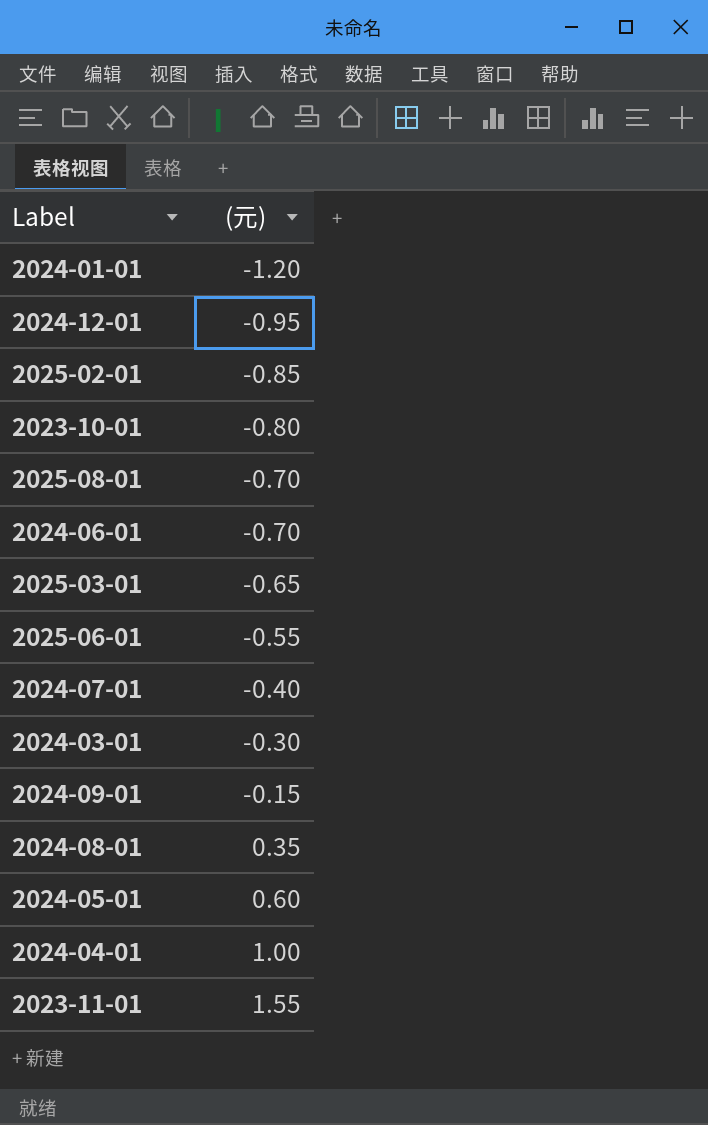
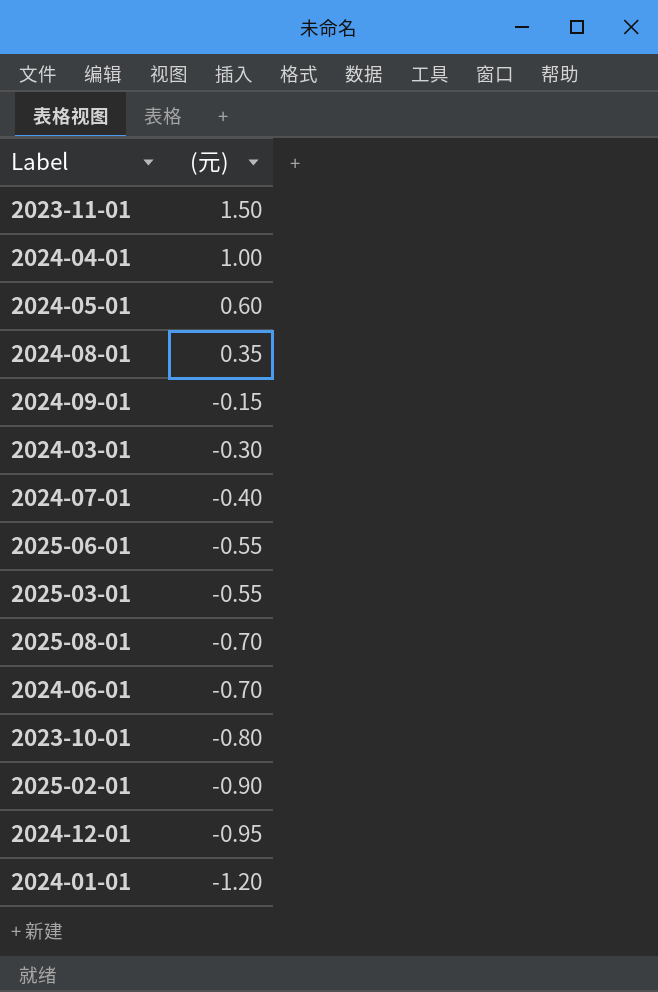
row order: (元) ascending -> (元) descending
2023-11-01 | (元): 1.55 -> 1.50
2025-03-01 | (元): -0.65 -> -0.55
2025-02-01 | (元): -0.85 -> -0.90

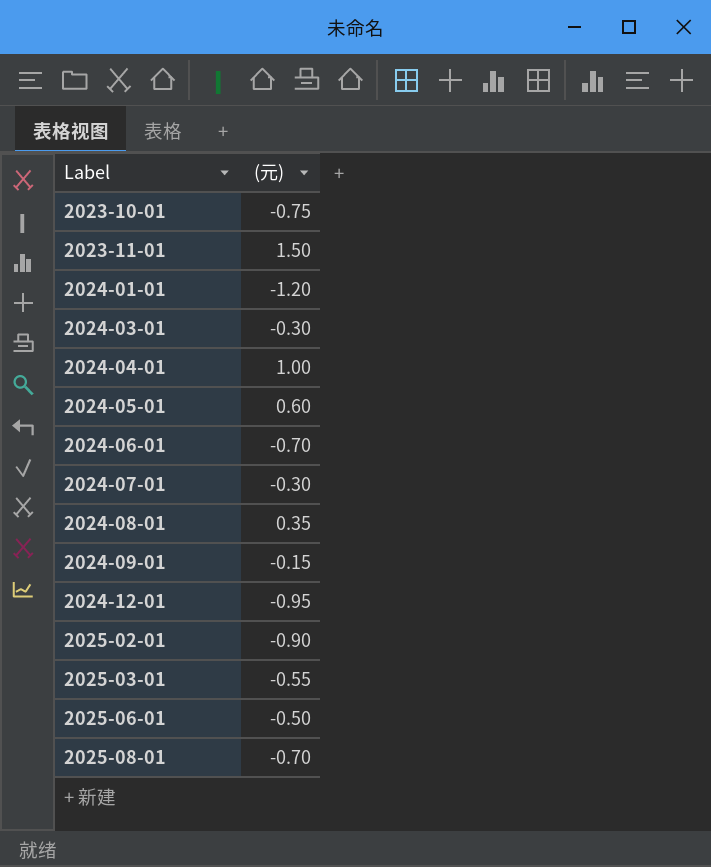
row order: (元) descending -> Label ascending
2023-10-01 | (元): -0.80 -> -0.75
2024-07-01 | (元): -0.40 -> -0.30
2025-06-01 | (元): -0.55 -> -0.50

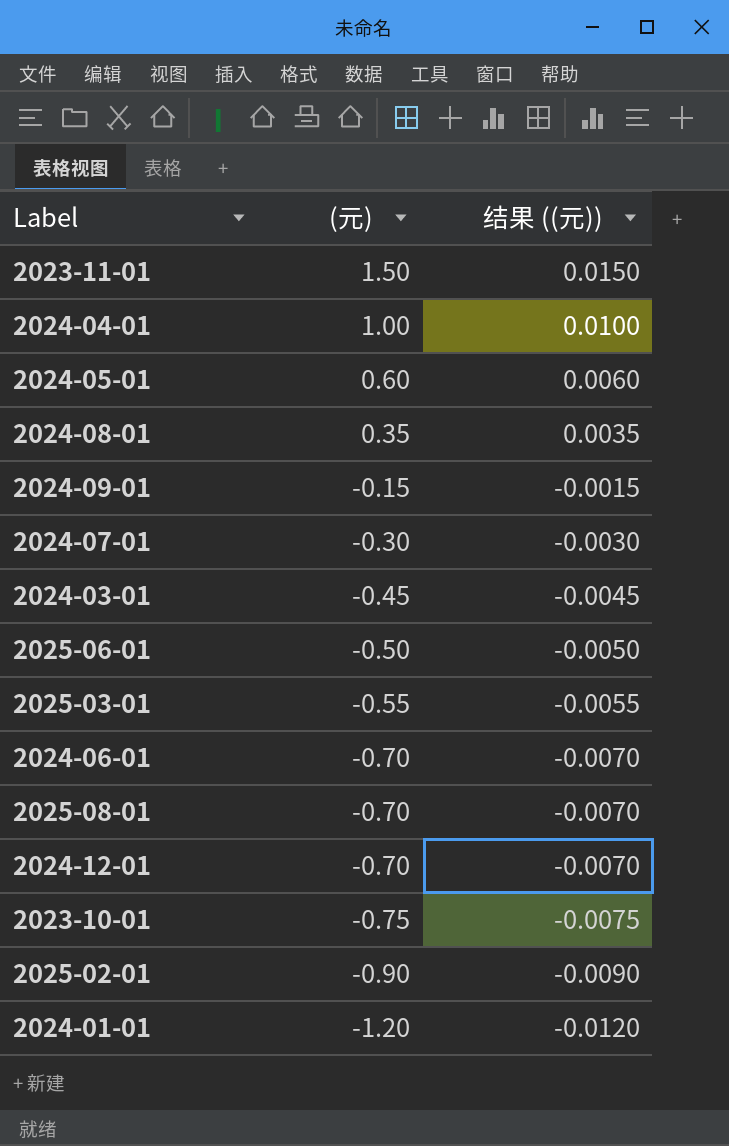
row order: Label ascending -> (元) descending
column 结果 ((元)) | formula: none -> [(元)] * 0.01
2024-03-01 | (元): -0.30 -> -0.45
2024-12-01 | (元): -0.95 -> -0.70

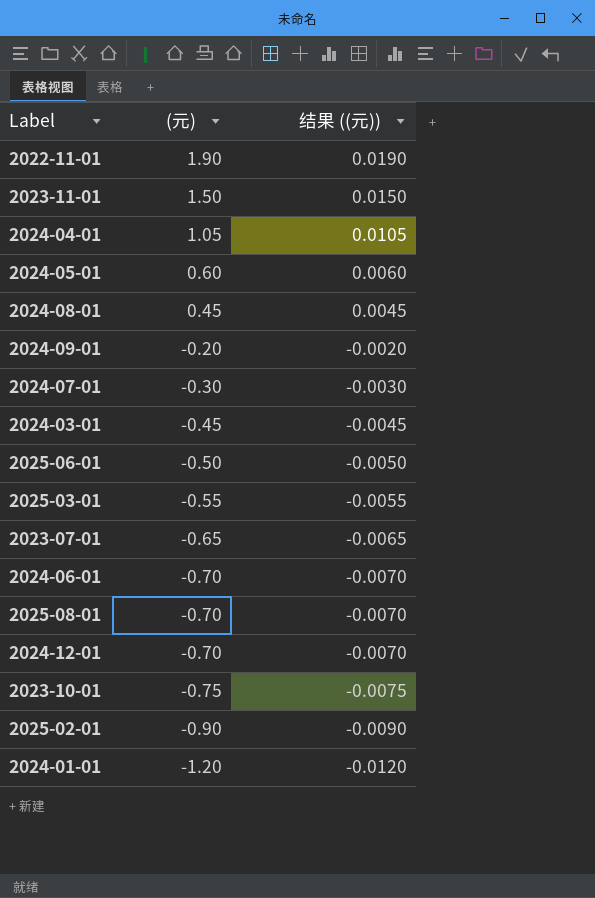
row 2022-11-01: none -> 1.90 | 0.0190
2024-04-01 | (元): 1.00 -> 1.05
2024-04-01 | 结果 ((元)): 0.0100 -> 0.0105
2024-08-01 | (元): 0.35 -> 0.45
2024-08-01 | 结果 ((元)): 0.0035 -> 0.0045
2024-09-01 | (元): -0.15 -> -0.20
2024-09-01 | 结果 ((元)): -0.0015 -> -0.0020
row 2023-07-01: none -> -0.65 | -0.0065

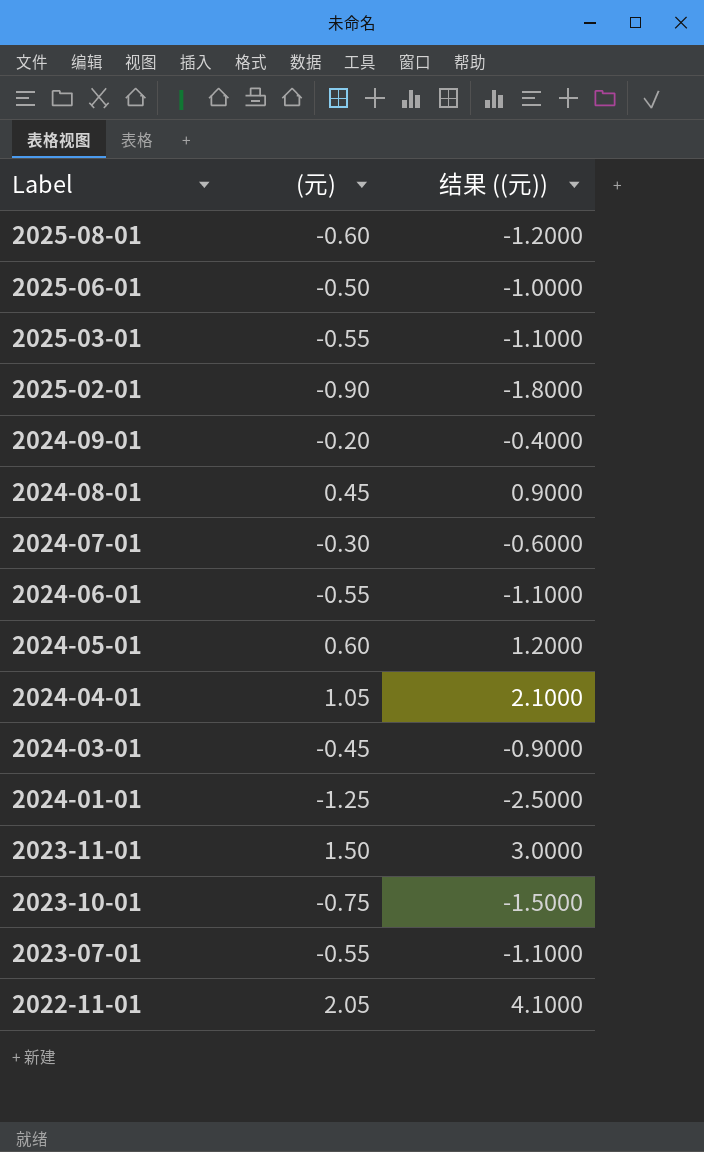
row order: (元) descending -> Label descending
column 结果 ((元)) | formula: [(元)] * 0.01 -> [(元)] * 2
row 2024-12-01: -0.70 | -0.0070 -> none
2025-08-01 | (元): -0.70 -> -0.60
2024-06-01 | (元): -0.70 -> -0.55
2024-01-01 | (元): -1.20 -> -1.25
2023-07-01 | (元): -0.65 -> -0.55
2022-11-01 | (元): 1.90 -> 2.05

